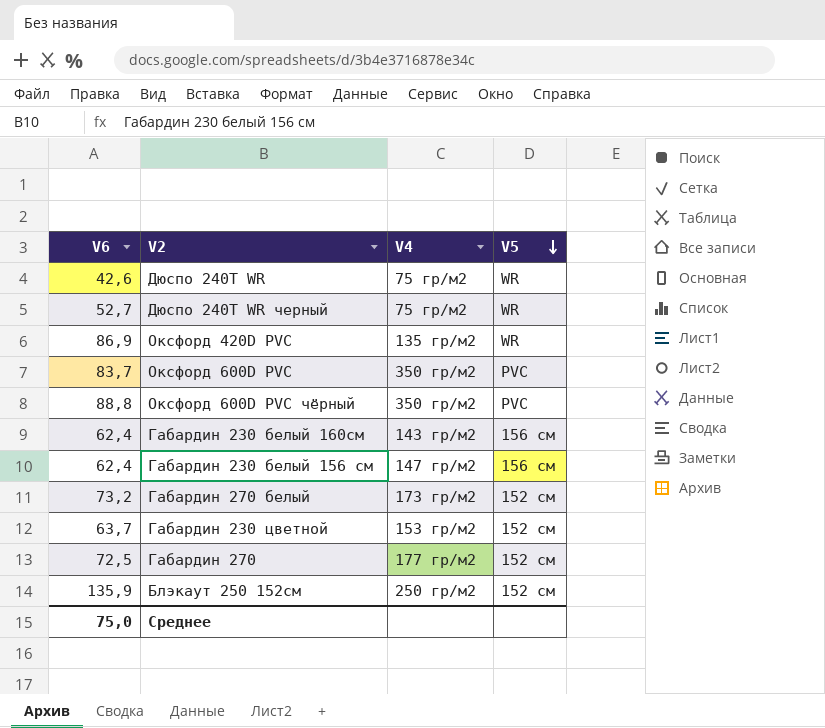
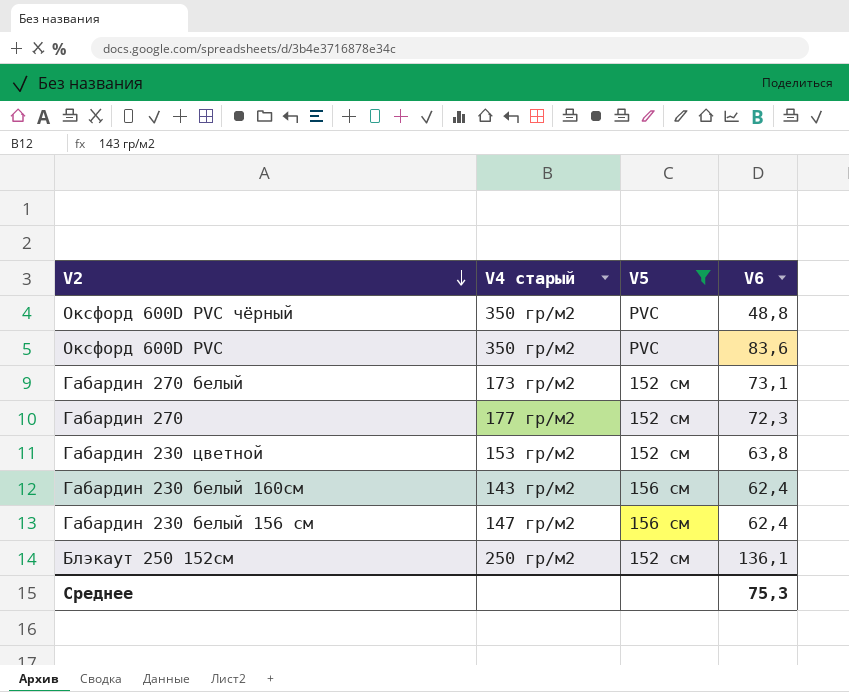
filter: none -> V5 != WR
row order: V5 descending -> V2 descending
column name: V4 -> V4 старый
column V6 | position: 1 -> 4
Оксфорд 600D PVC чёрный | V6: 88,8 -> 48,8
Оксфорд 600D PVC | V6: 83,7 -> 83,6
Габардин 270 белый | V6: 73,2 -> 73,1
Габардин 270 | V6: 72,5 -> 72,3
Габардин 230 цветной | V6: 63,7 -> 63,8
Блэкаут 250 152см | V6: 135,9 -> 136,1
Среднее | V6: 75,0 -> 75,3

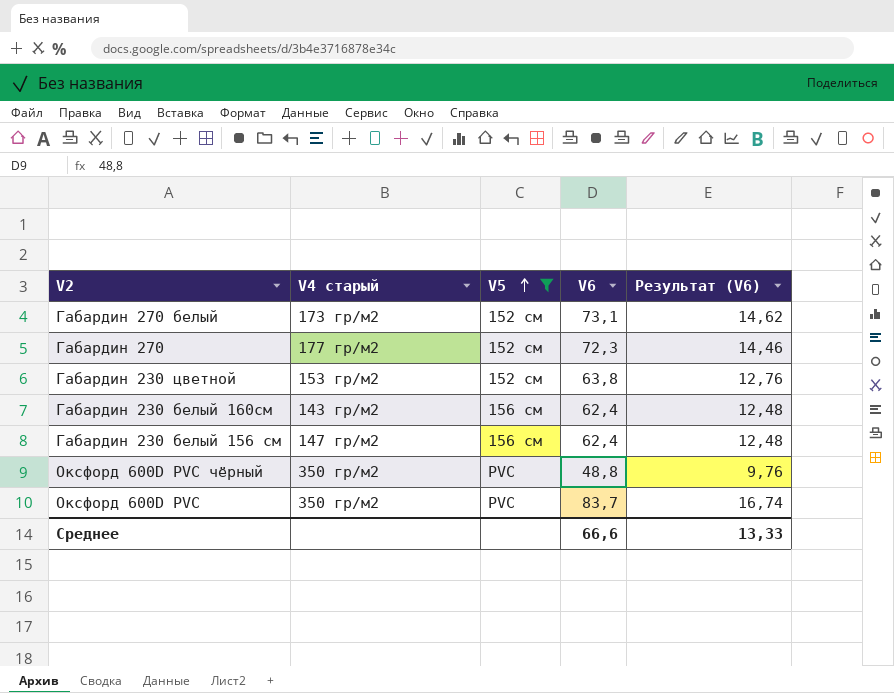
row order: V2 descending -> V5 ascending
column Результат (V6) | formula: none -> [V6] * 0,2
row Блэкаут 250 152см: 250 гр/м2 | 152 см | 136,1 -> none
Оксфорд 600D PVC | V6: 83,6 -> 83,7
Среднее | V6: 75,3 -> 66,6

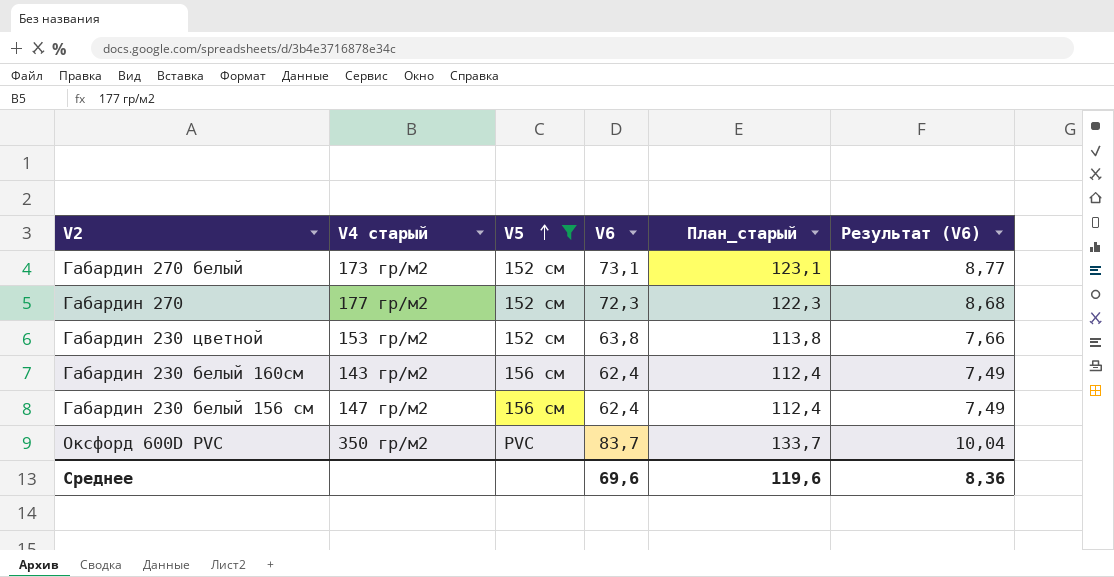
column План_старый | formula: none -> [V6] + 50
column Результат (V6) | formula: [V6] * 0,2 -> [V6] * 0,12
row Оксфорд 600D PVC чёрный: 350 гр/м2 | PVC | 48,8 | 9,76 -> none
Среднее | V6: 66,6 -> 69,6
Среднее | Результат (V6): 13,33 -> 8,36

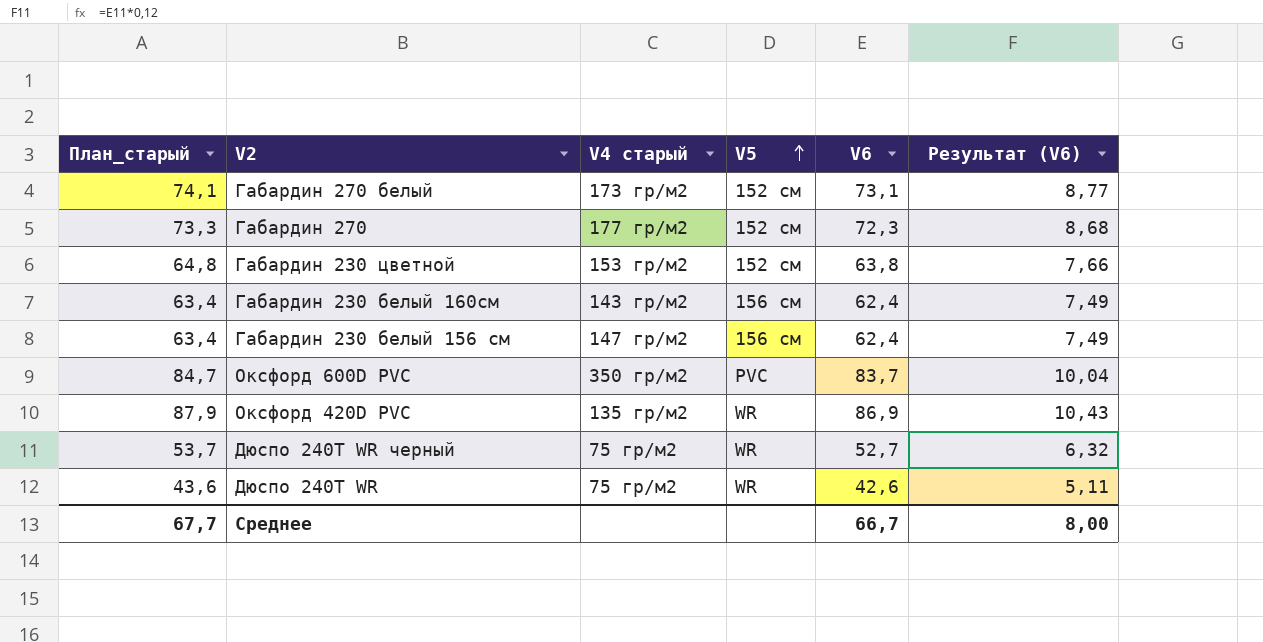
filter: V5 != WR -> none
column План_старый | formula: [V6] + 50 -> [V6] + 1
column План_старый | position: 5 -> 1
Среднее | План_старый: 119,6 -> 67,7
Среднее | V6: 69,6 -> 66,7
Среднее | Результат (V6): 8,36 -> 8,00

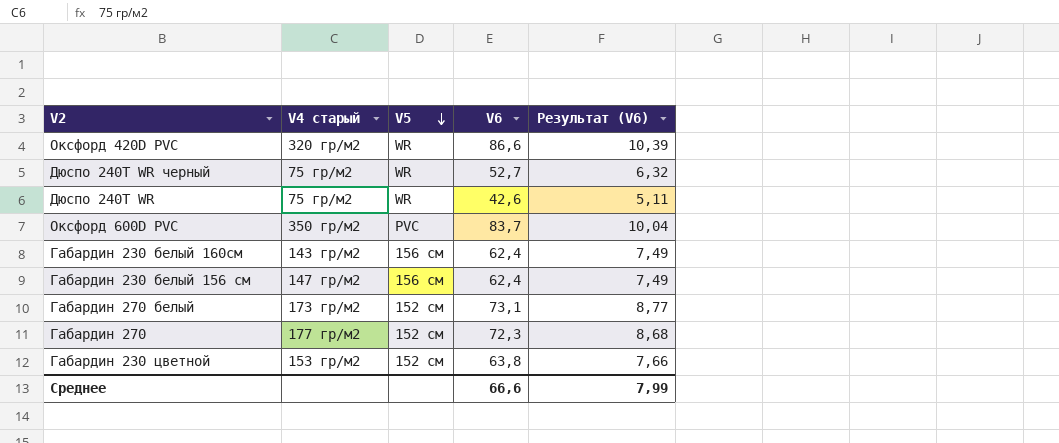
row order: V5 ascending -> V5 descending
column План_старый | formula: [V6] + 1 -> none
Оксфорд 420D PVC | V4 старый: 135 гр/м2 -> 320 гр/м2
Оксфорд 420D PVC | V6: 86,9 -> 86,6
Оксфорд 420D PVC | Результат (V6): 10,43 -> 10,39
Среднее | V6: 66,7 -> 66,6
Среднее | Результат (V6): 8,00 -> 7,99

